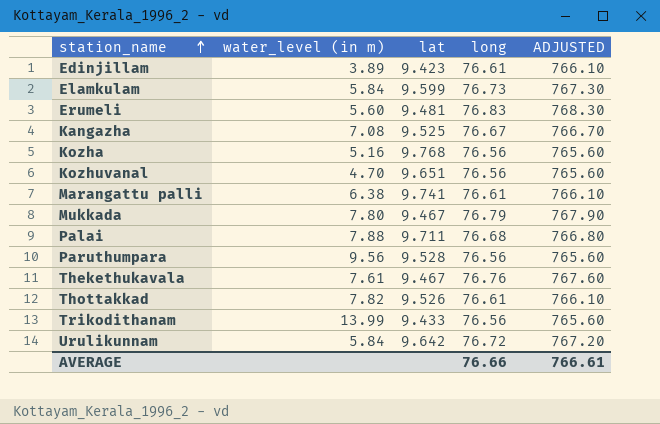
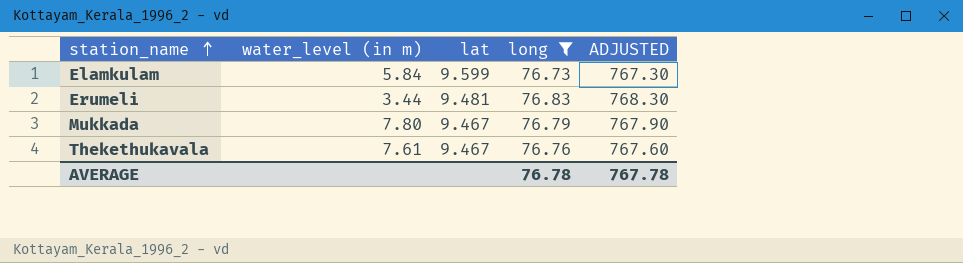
filter: none -> long >= 76.73
Erumeli | water_level (in m): 5.60 -> 3.44
AVERAGE | long: 76.66 -> 76.78
AVERAGE | ADJUSTED: 766.61 -> 767.78

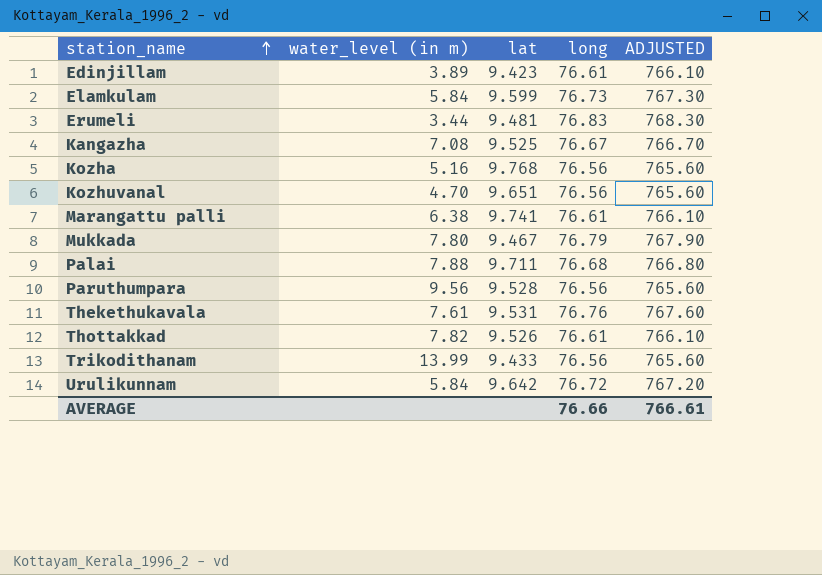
filter: long >= 76.73 -> none
Thekethukavala | lat: 9.467 -> 9.531
AVERAGE | long: 76.78 -> 76.66
AVERAGE | ADJUSTED: 767.78 -> 766.61

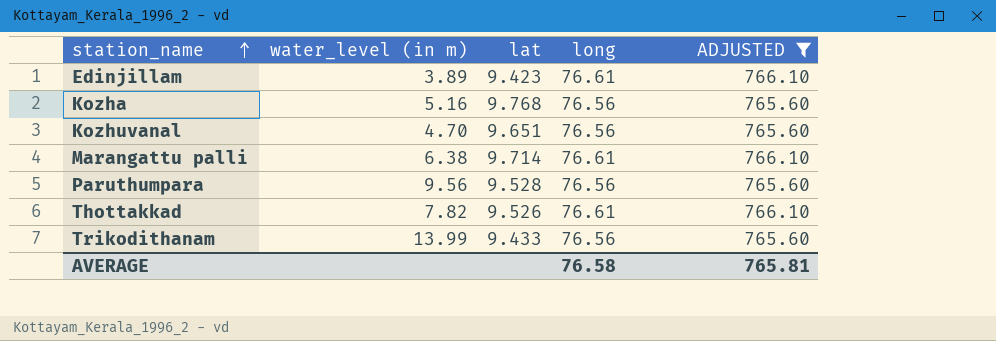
filter: none -> ADJUSTED <= 766.10
Marangattu palli | lat: 9.741 -> 9.714
AVERAGE | long: 76.66 -> 76.58
AVERAGE | ADJUSTED: 766.61 -> 765.81

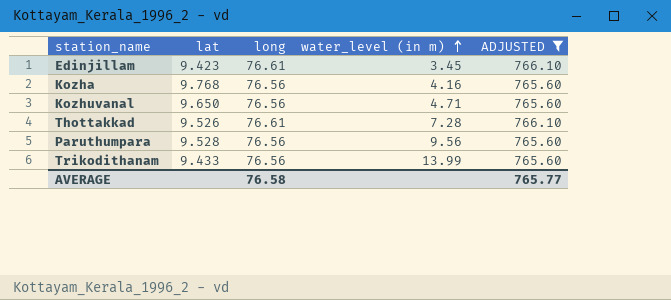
row order: station_name ascending -> water_level (in m) ascending
column water_level (in m) | position: 2 -> 4
row Marangattu palli: 6.38 | 9.714 | 76.61 | 766.10 -> none
Edinjillam | water_level (in m): 3.89 -> 3.45
Kozha | water_level (in m): 5.16 -> 4.16
Kozhuvanal | lat: 9.651 -> 9.650
Kozhuvanal | water_level (in m): 4.70 -> 4.71
Thottakkad | water_level (in m): 7.82 -> 7.28
AVERAGE | ADJUSTED: 765.81 -> 765.77

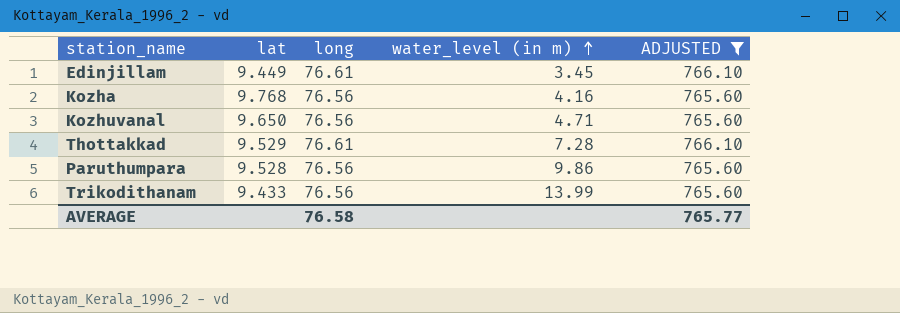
Edinjillam | lat: 9.423 -> 9.449
Thottakkad | lat: 9.526 -> 9.529
Paruthumpara | water_level (in m): 9.56 -> 9.86

